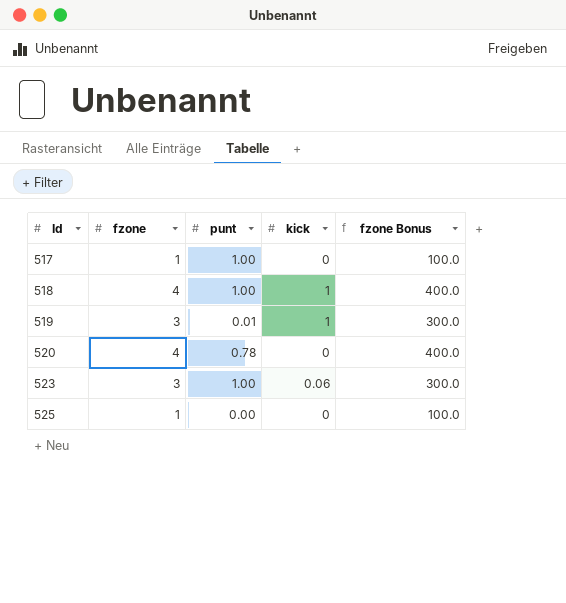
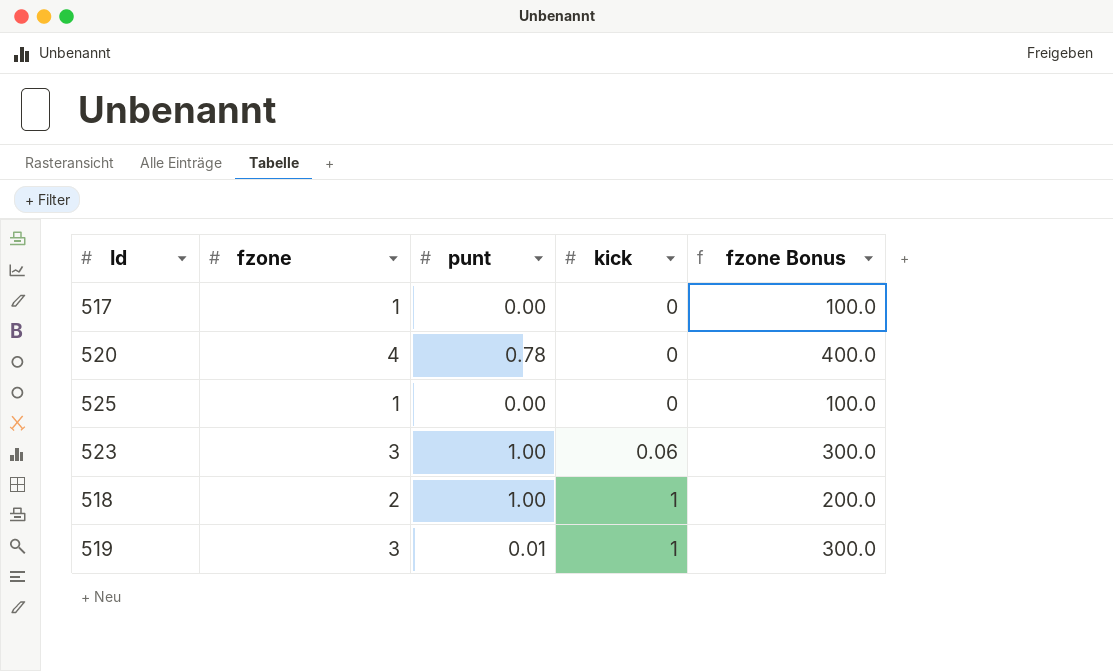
row order: Id ascending -> kick ascending
517 | punt: 1.00 -> 0.00
518 | fzone: 4 -> 2
518 | fzone Bonus: 400.0 -> 200.0

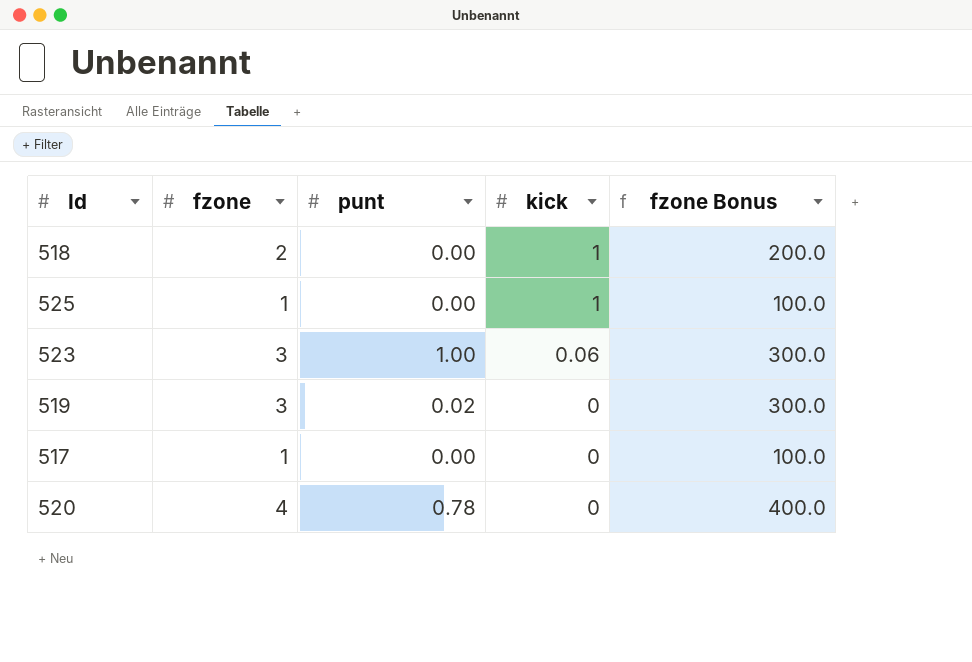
row order: kick ascending -> kick descending
518 | punt: 1.00 -> 0.00
525 | kick: 0 -> 1
519 | punt: 0.01 -> 0.02
519 | kick: 1 -> 0

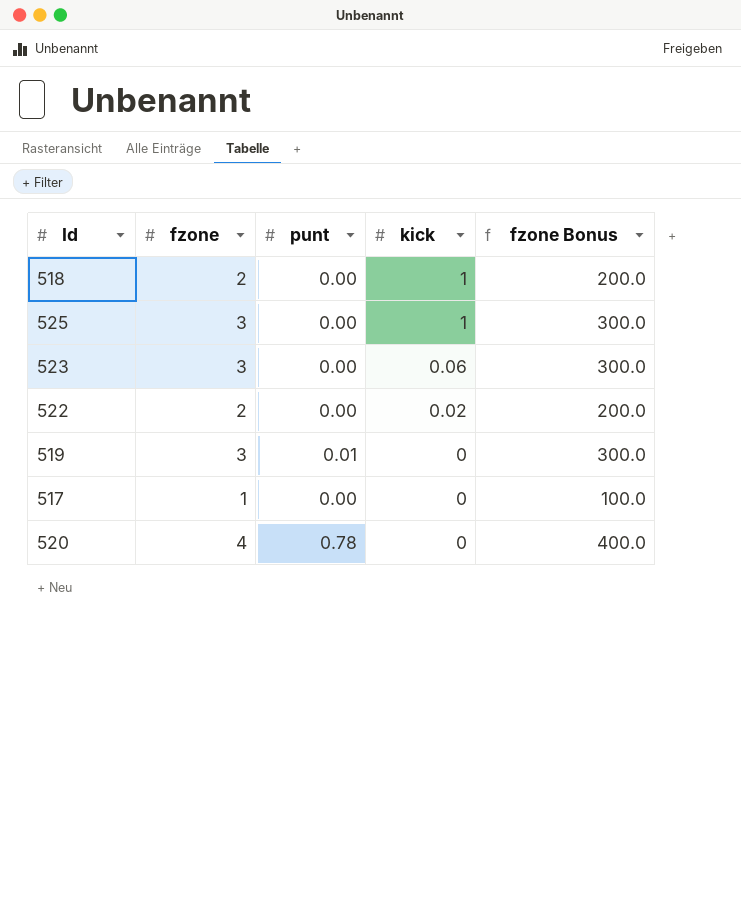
525 | fzone: 1 -> 3
525 | fzone Bonus: 100.0 -> 300.0
523 | punt: 1.00 -> 0.00
row 522: none -> 2 | 0.00 | 0.02 | 200.0
519 | punt: 0.02 -> 0.01

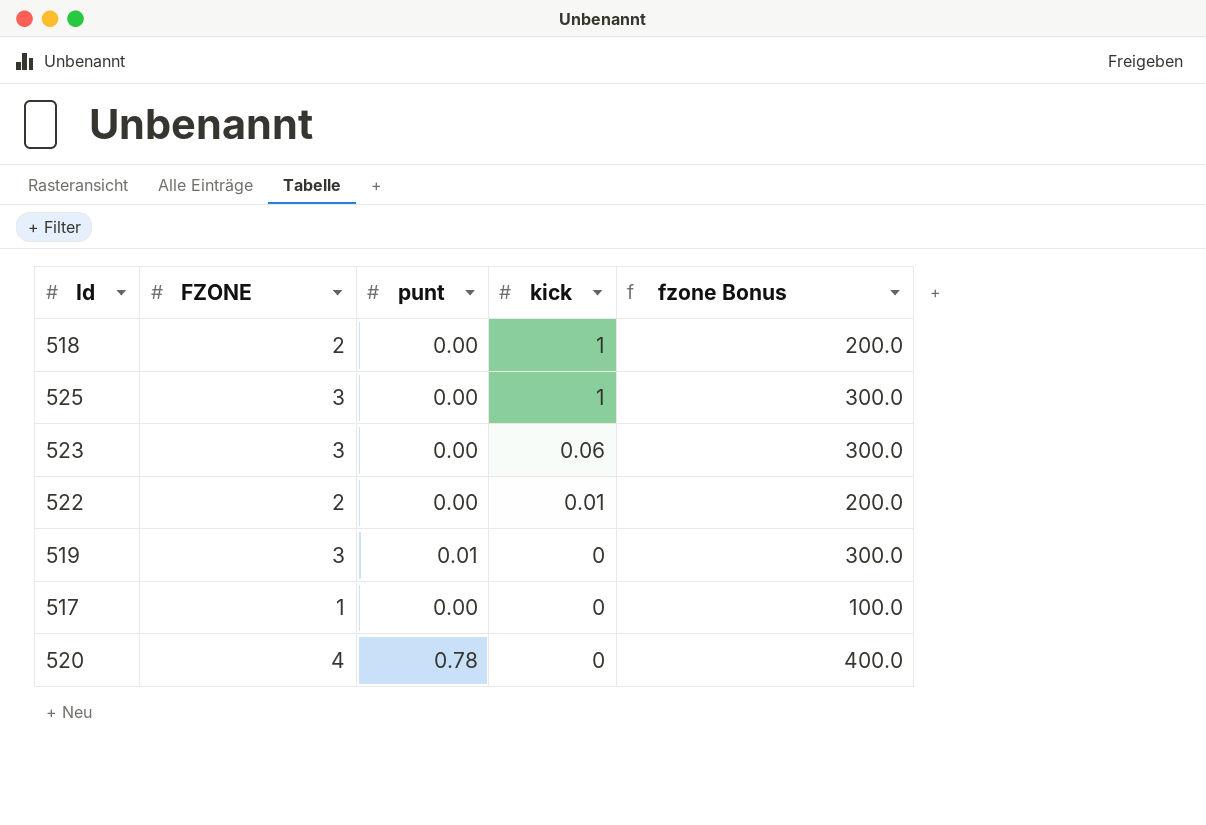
column name: fzone -> FZONE
522 | kick: 0.02 -> 0.01

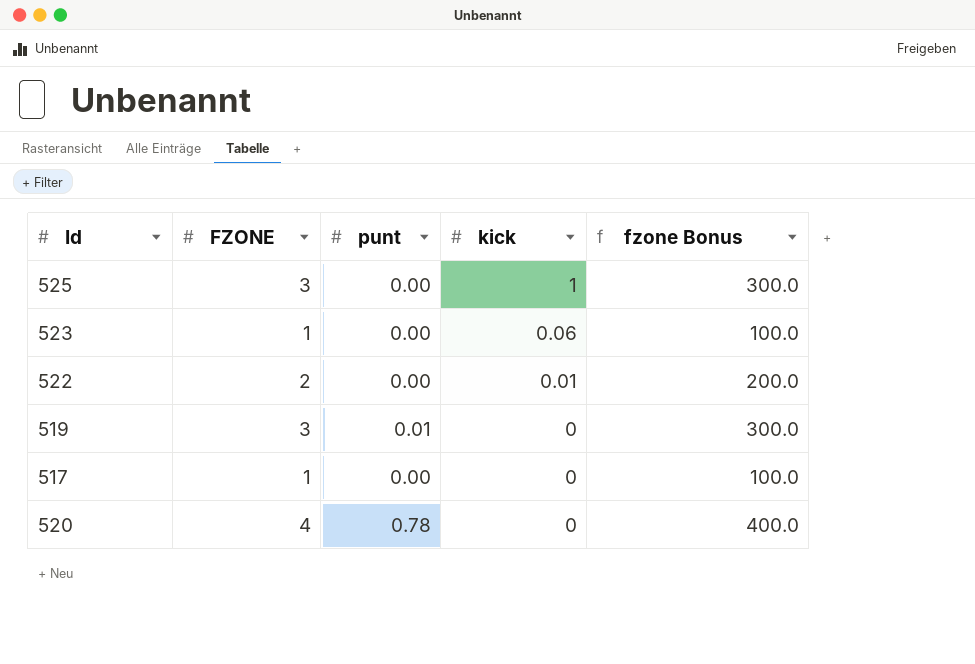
row 518: 2 | 0.00 | 1 | 200.0 -> none
523 | FZONE: 3 -> 1
523 | fzone Bonus: 300.0 -> 100.0

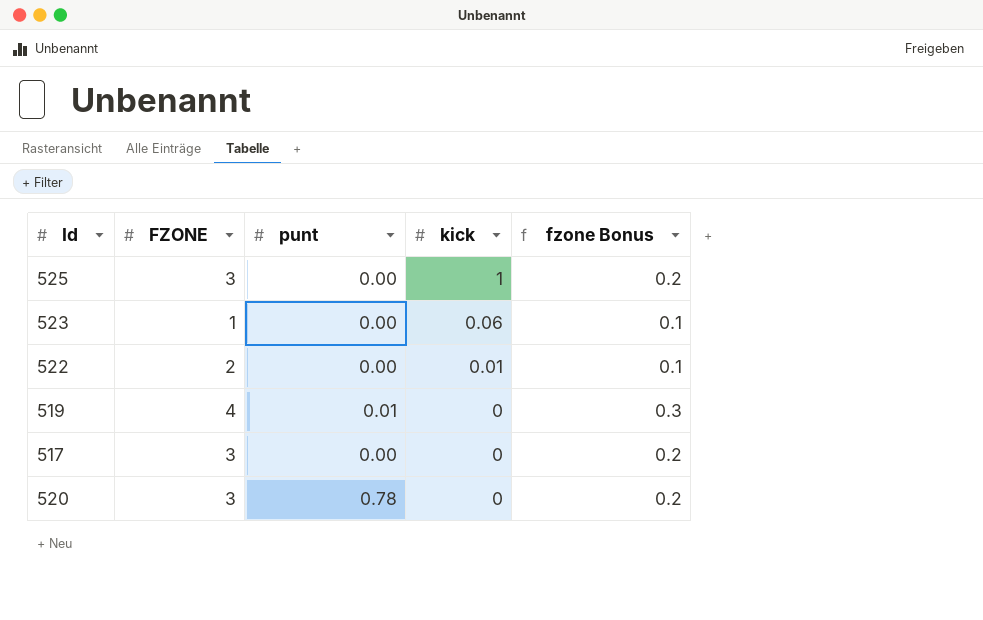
column fzone Bonus | formula: [FZONE] * 100 -> [FZONE] * 0.07
519 | FZONE: 3 -> 4
517 | FZONE: 1 -> 3
520 | FZONE: 4 -> 3

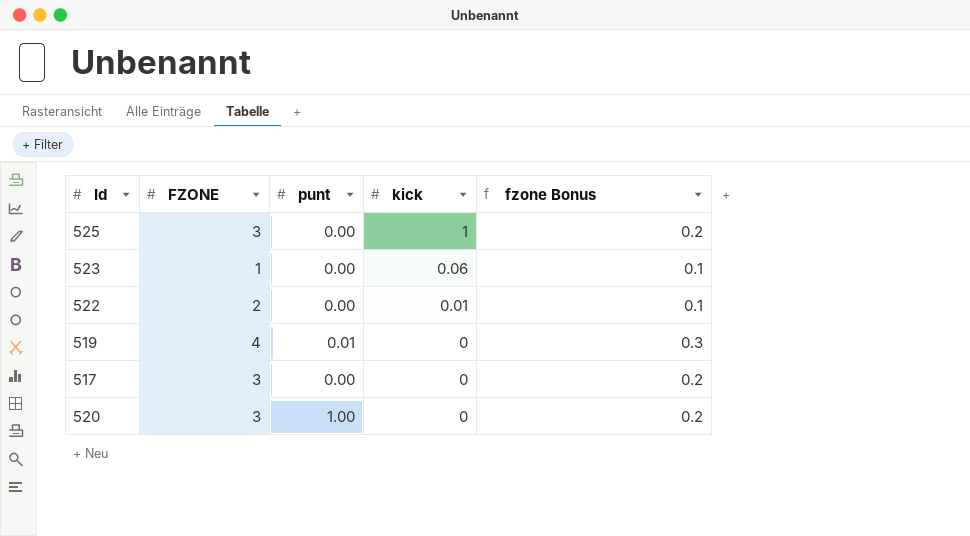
520 | punt: 0.78 -> 1.00

